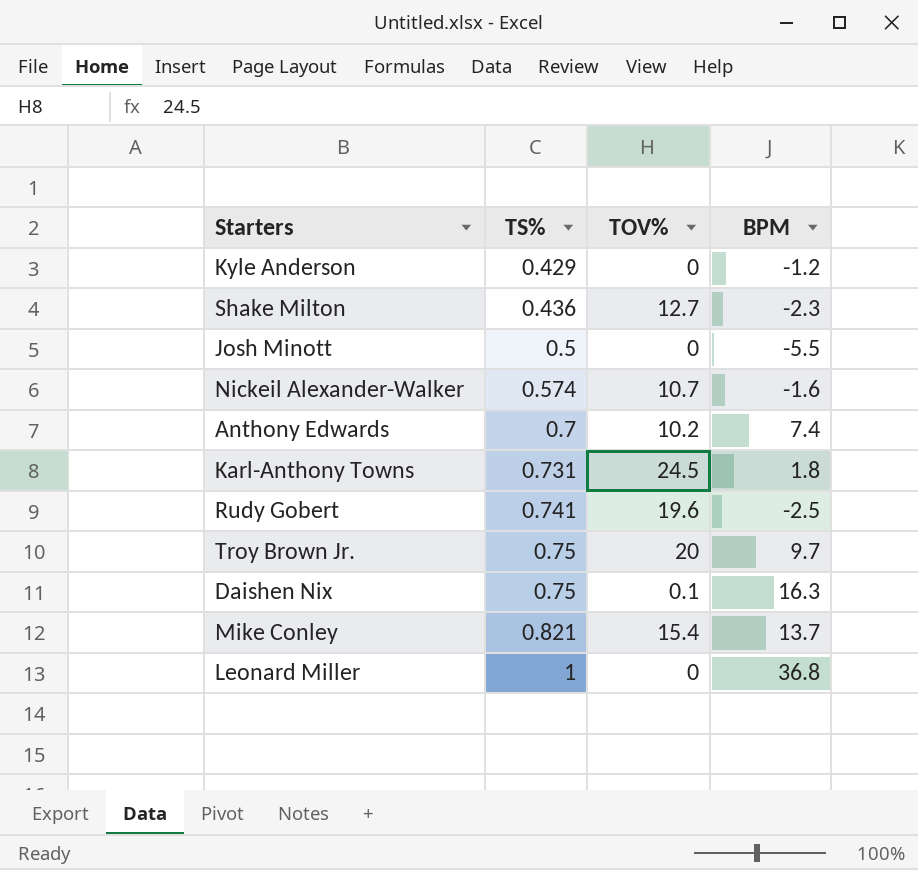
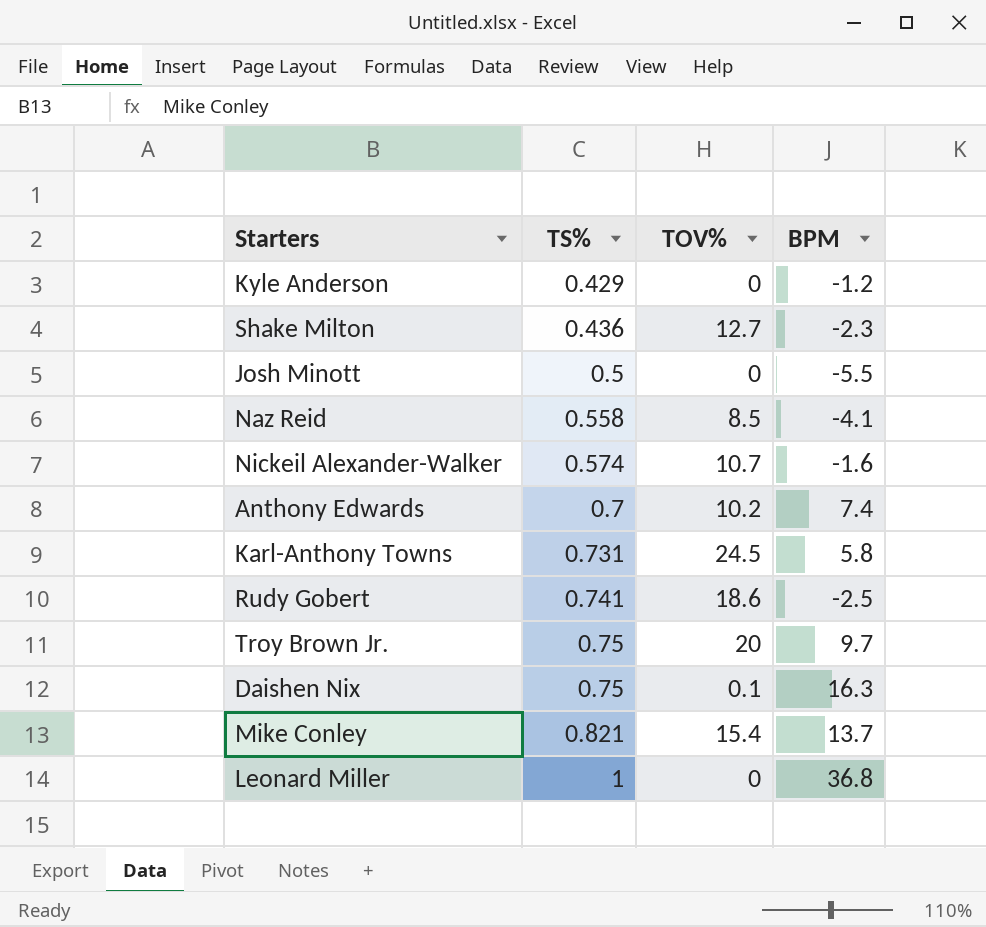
row Naz Reid: none -> 0.558 | 8.5 | -4.1
Karl-Anthony Towns | BPM: 1.8 -> 5.8
Rudy Gobert | TOV%: 19.6 -> 18.6

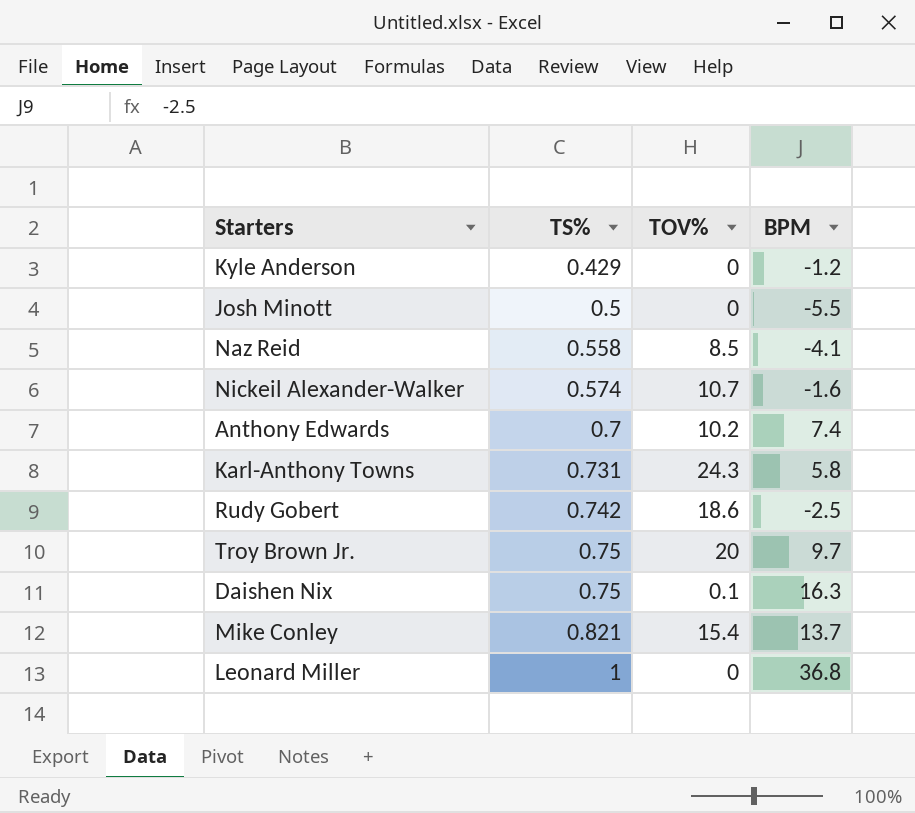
row Shake Milton: 0.436 | 12.7 | -2.3 -> none
Karl-Anthony Towns | TOV%: 24.5 -> 24.3
Rudy Gobert | TS%: 0.741 -> 0.742

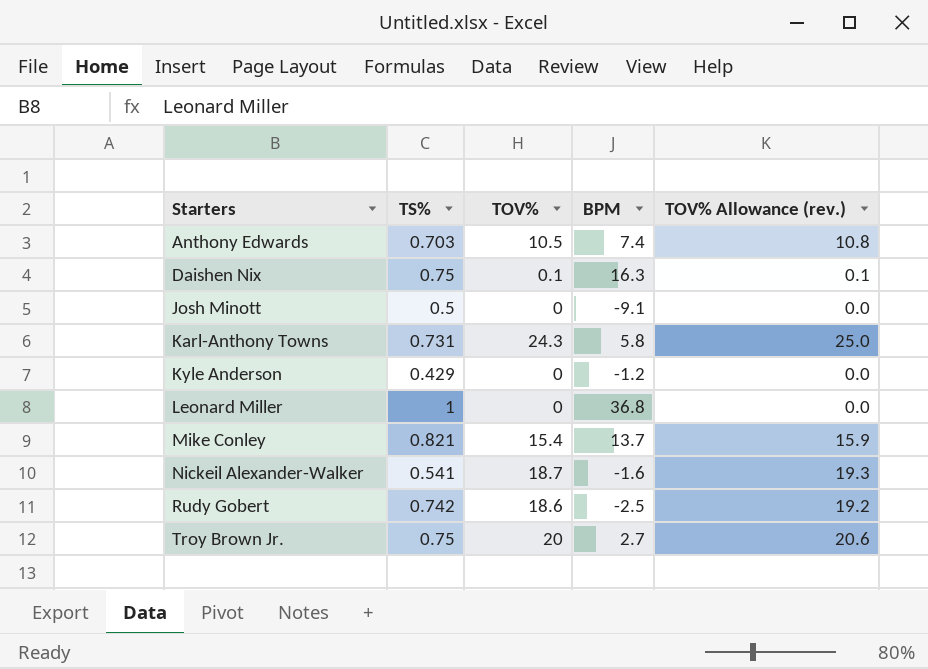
row order: TS% ascending -> Starters ascending
column TOV% Allowance (rev.) | formula: none -> [TOV%] * 1.03
row Naz Reid: 0.558 | 8.5 | -4.1 -> none
Anthony Edwards | TS%: 0.7 -> 0.703
Anthony Edwards | TOV%: 10.2 -> 10.5
Josh Minott | BPM: -5.5 -> -9.1
Nickeil Alexander-Walker | TS%: 0.574 -> 0.541
Nickeil Alexander-Walker | TOV%: 10.7 -> 18.7
Troy Brown Jr. | BPM: 9.7 -> 2.7

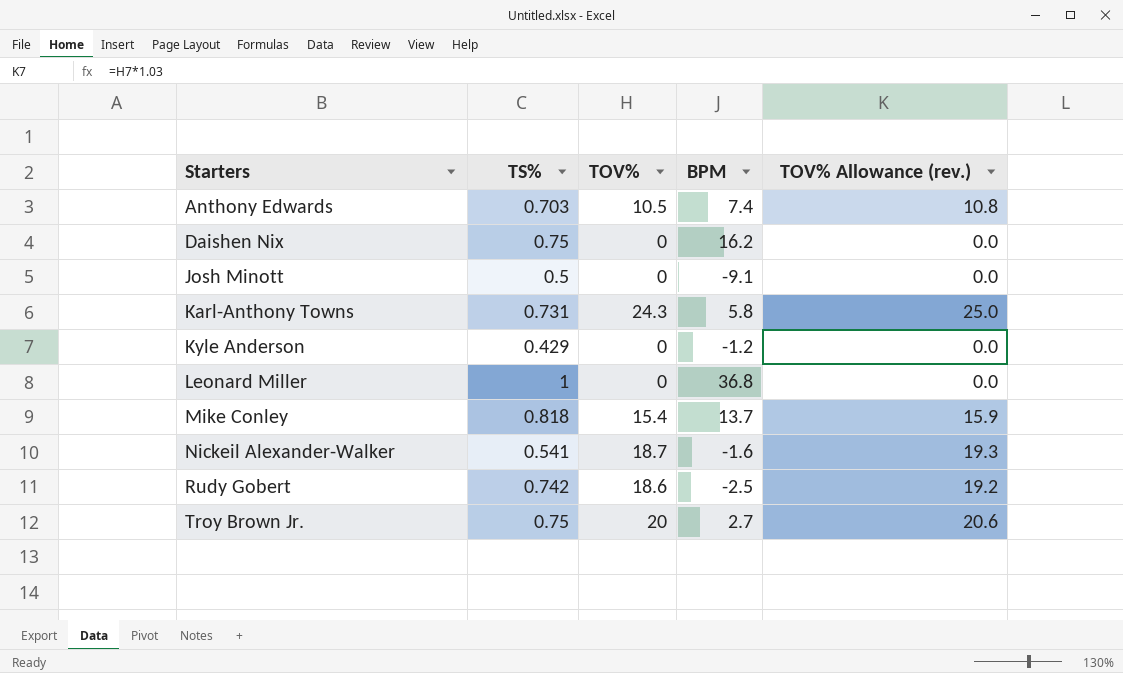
Daishen Nix | TOV%: 0.1 -> 0
Daishen Nix | BPM: 16.3 -> 16.2
Daishen Nix | TOV% Allowance (rev.): 0.1 -> 0.0
Mike Conley | TS%: 0.821 -> 0.818

